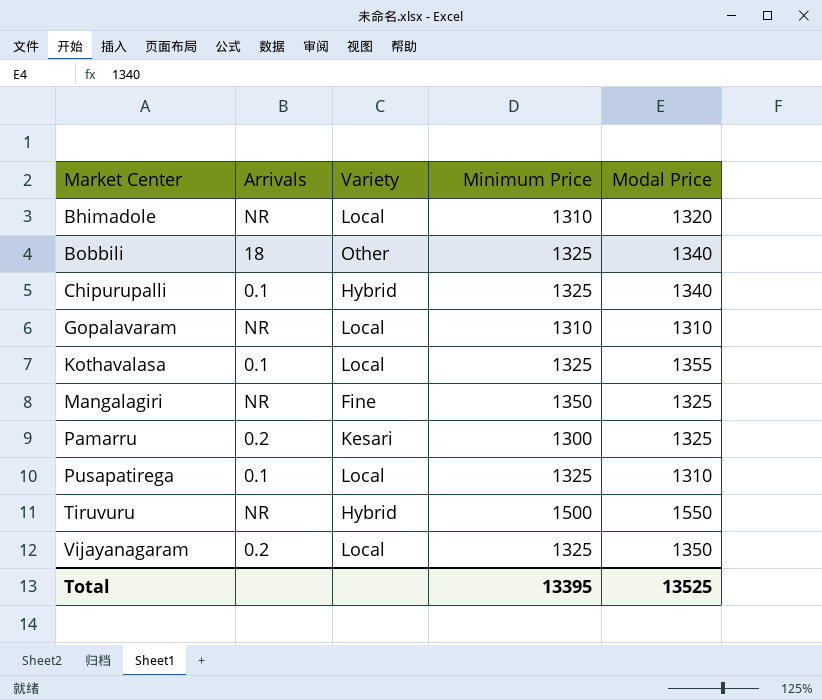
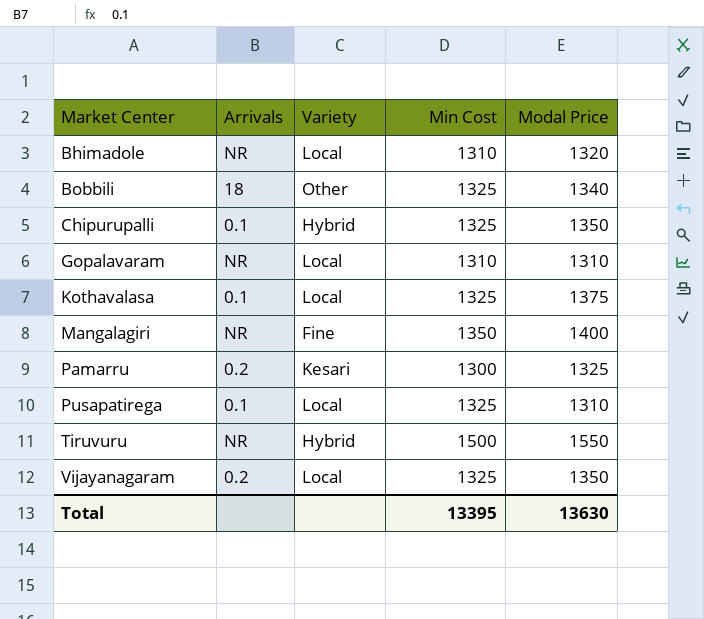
column name: Minimum Price -> Min Cost
Chipurupalli | Modal Price: 1340 -> 1350
Kothavalasa | Modal Price: 1355 -> 1375
Mangalagiri | Modal Price: 1325 -> 1400
Total | Modal Price: 13525 -> 13630

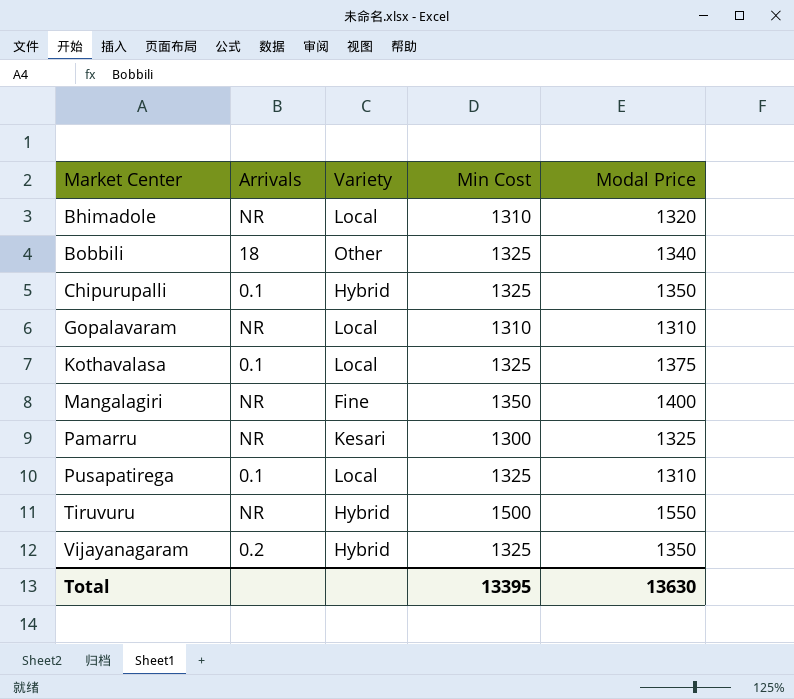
Pamarru | Arrivals: 0.2 -> NR
Vijayanagaram | Variety: Local -> Hybrid

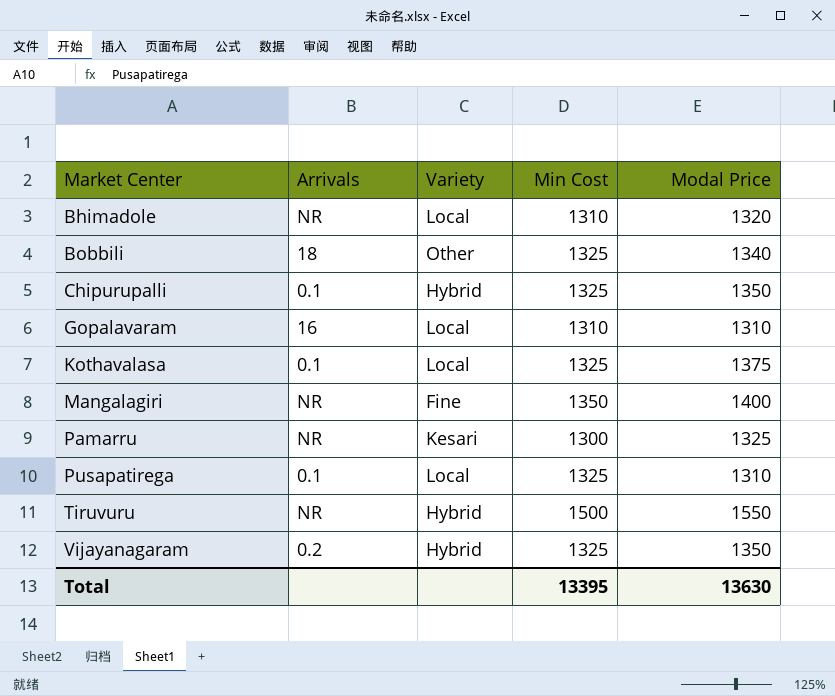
Gopalavaram | Arrivals: NR -> 16

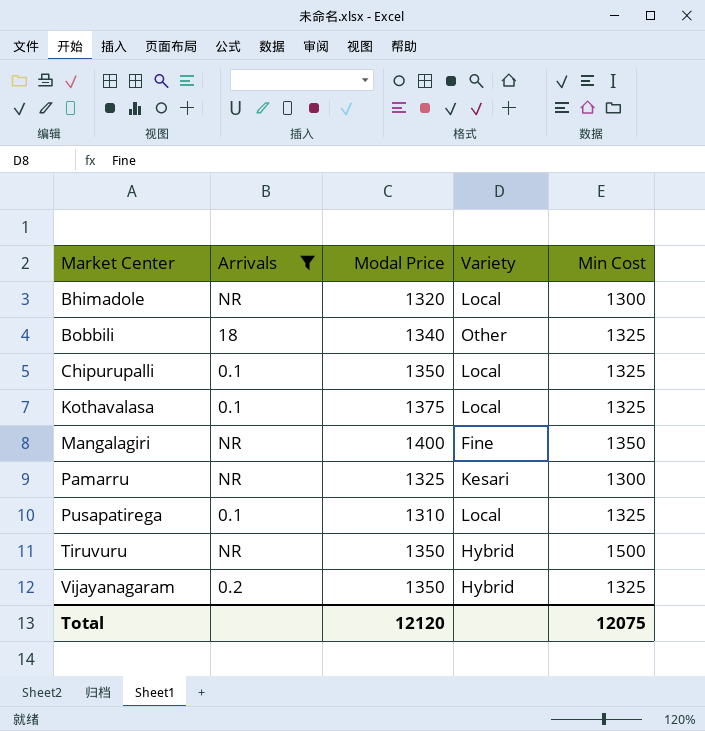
filter: none -> Arrivals != 16
column Modal Price | position: 5 -> 3
Bhimadole | Min Cost: 1310 -> 1300
Chipurupalli | Variety: Hybrid -> Local
Tiruvuru | Modal Price: 1550 -> 1350
Total | Modal Price: 13630 -> 12120
Total | Min Cost: 13395 -> 12075

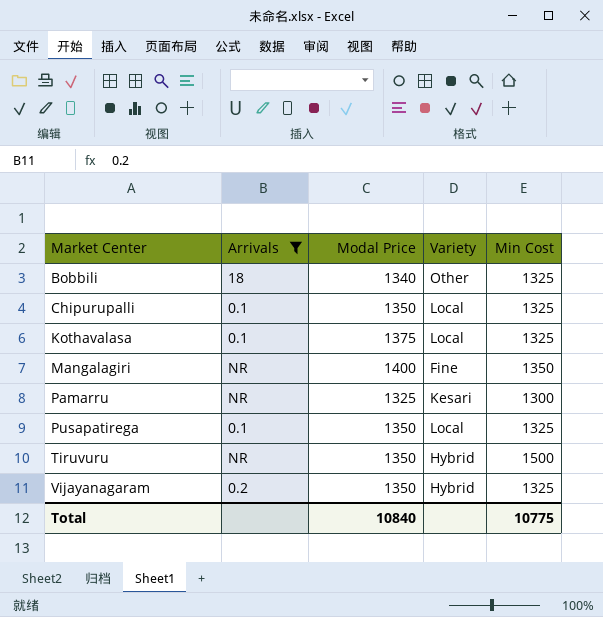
row Bhimadole: NR | 1320 | Local | 1300 -> none
Pusapatirega | Modal Price: 1310 -> 1350
Total | Modal Price: 12120 -> 10840
Total | Min Cost: 12075 -> 10775

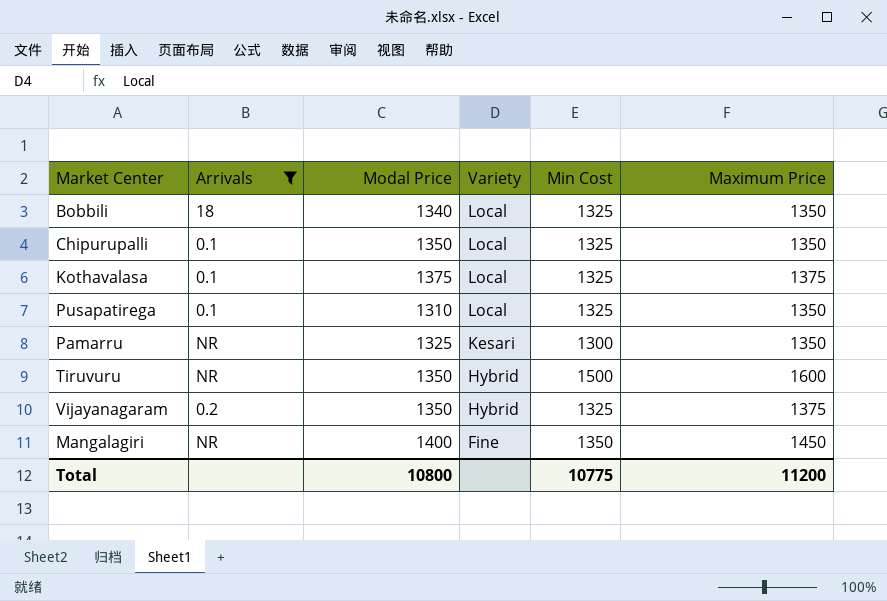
row order: Market Center ascending -> Variety descending
column Maximum Price | position: none -> 6
Bobbili | Variety: Other -> Local
Pusapatirega | Modal Price: 1350 -> 1310
Total | Modal Price: 10840 -> 10800

